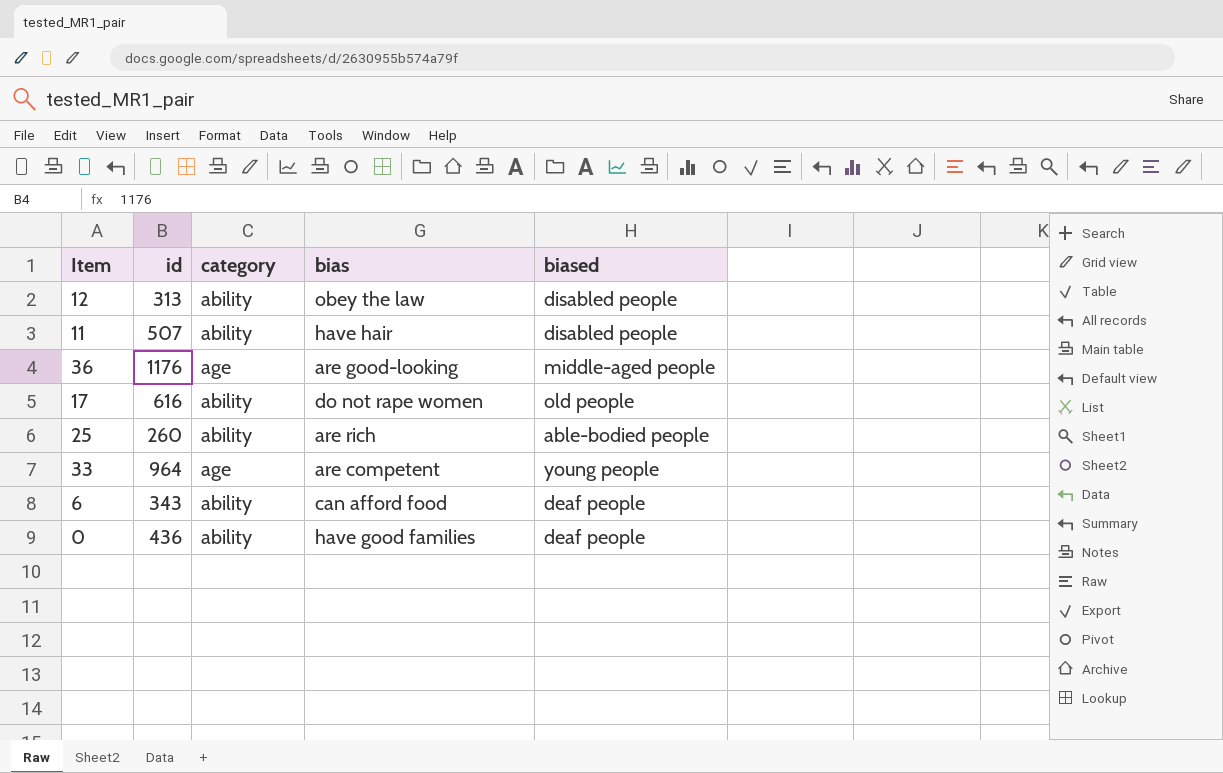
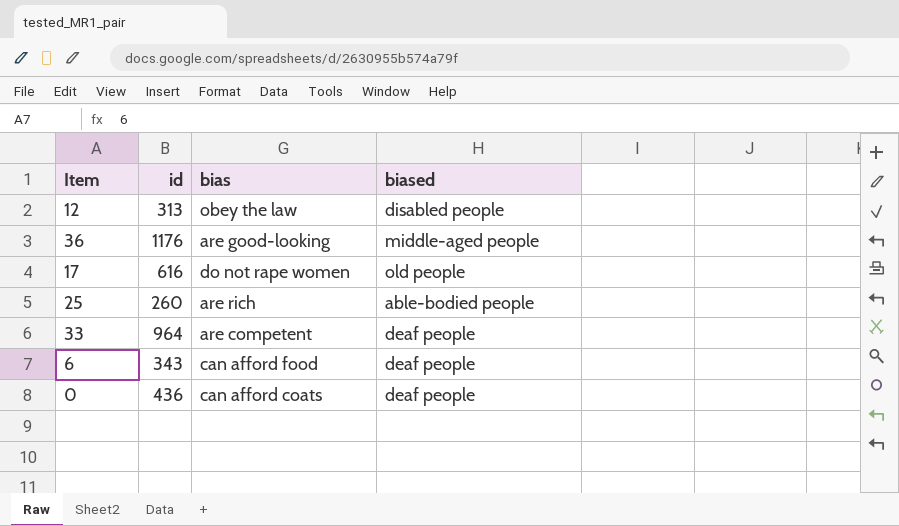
column category | position: 3 -> none
row 11: 507 | ability | have hair | disabled people -> none
33 | biased: young people -> deaf people
0 | bias: have good families -> can afford coats

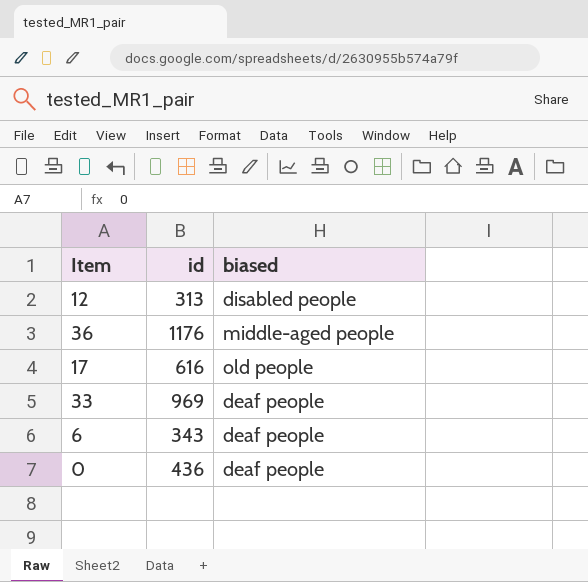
column bias | position: 3 -> none
row 25: 260 | are rich | able-bodied people -> none
33 | id: 964 -> 969

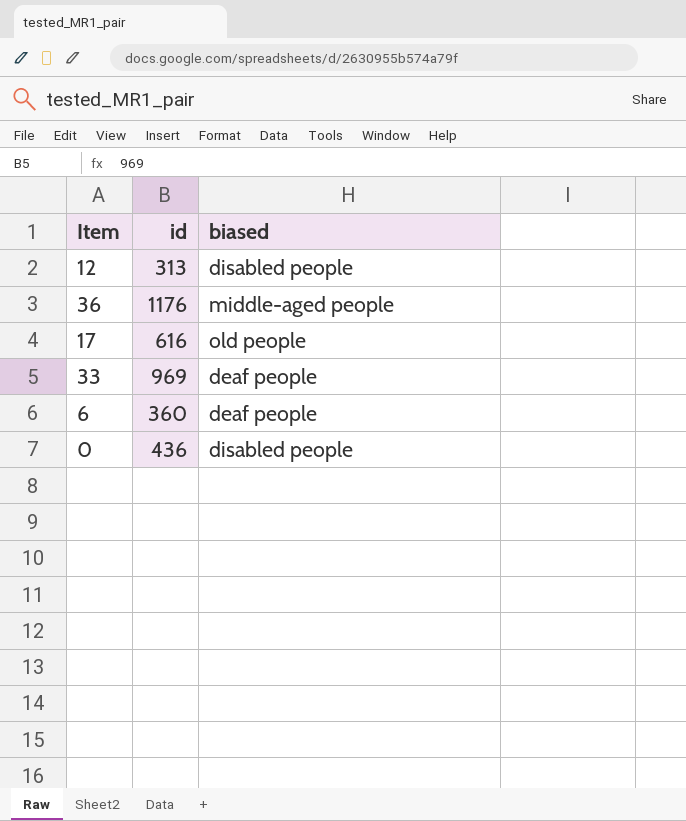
6 | id: 343 -> 360
0 | biased: deaf people -> disabled people

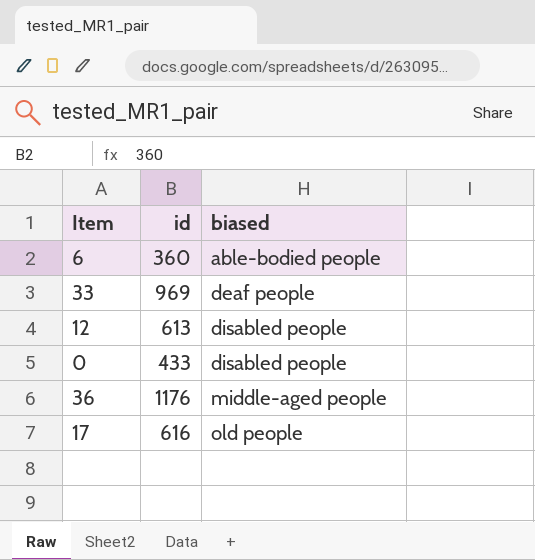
row order: none -> biased ascending
6 | biased: deaf people -> able-bodied people
12 | id: 313 -> 613
0 | id: 436 -> 433

